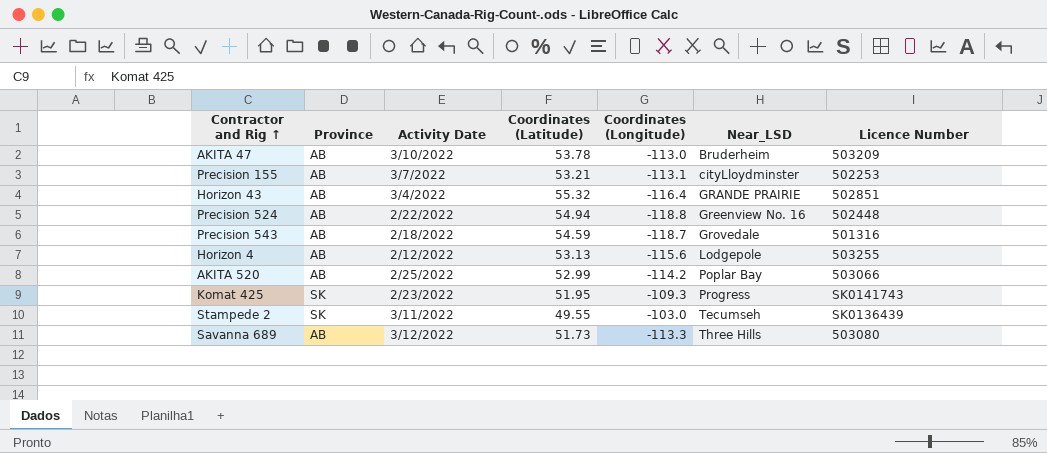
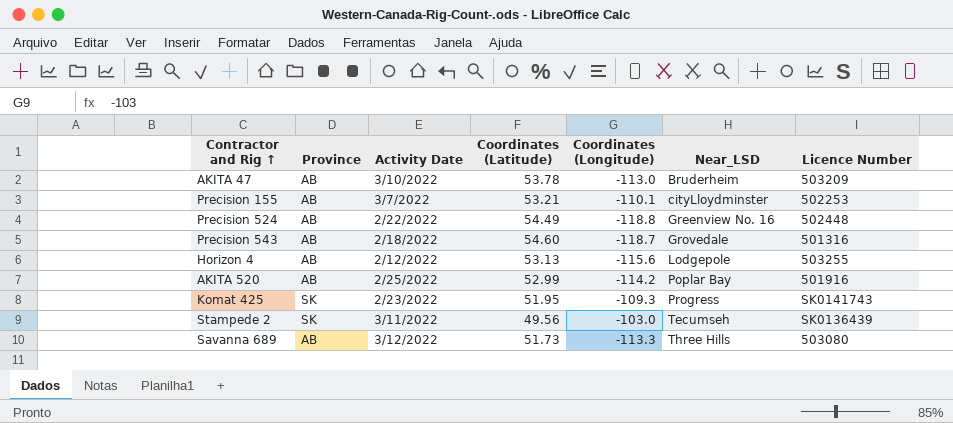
row Horizon 43: AB | 3/4/2022 | 55.32 | -116.4 | GRANDE PRAIRIE | 502851 -> none
Precision 155 | Coordinates (Longitude): -113.1 -> -110.1
Precision 524 | Coordinates (Latitude): 54.94 -> 54.49
Precision 543 | Coordinates (Latitude): 54.59 -> 54.60
AKITA 520 | Licence Number: 503066 -> 501916
Stampede 2 | Coordinates (Latitude): 49.55 -> 49.56

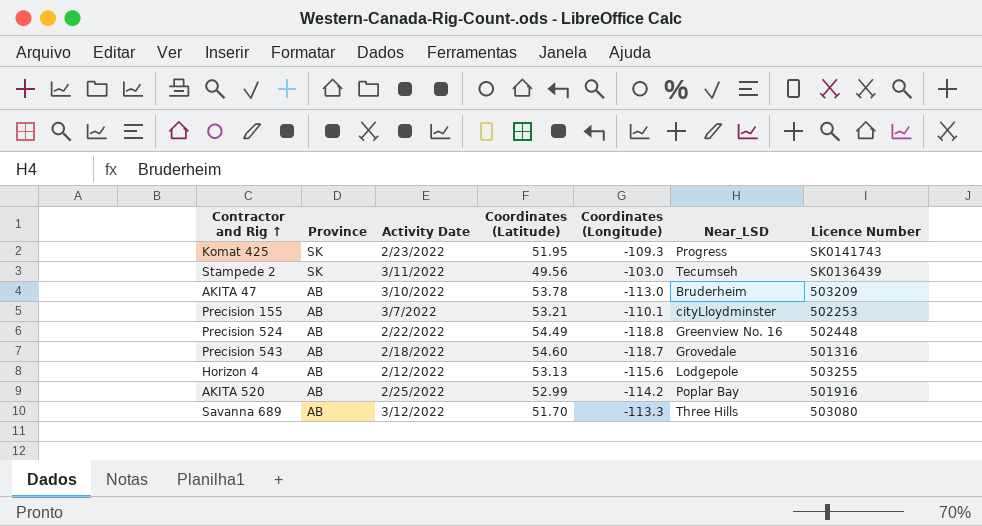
row order: Near_LSD ascending -> Province descending
Savanna 689 | Coordinates (Latitude): 51.73 -> 51.70

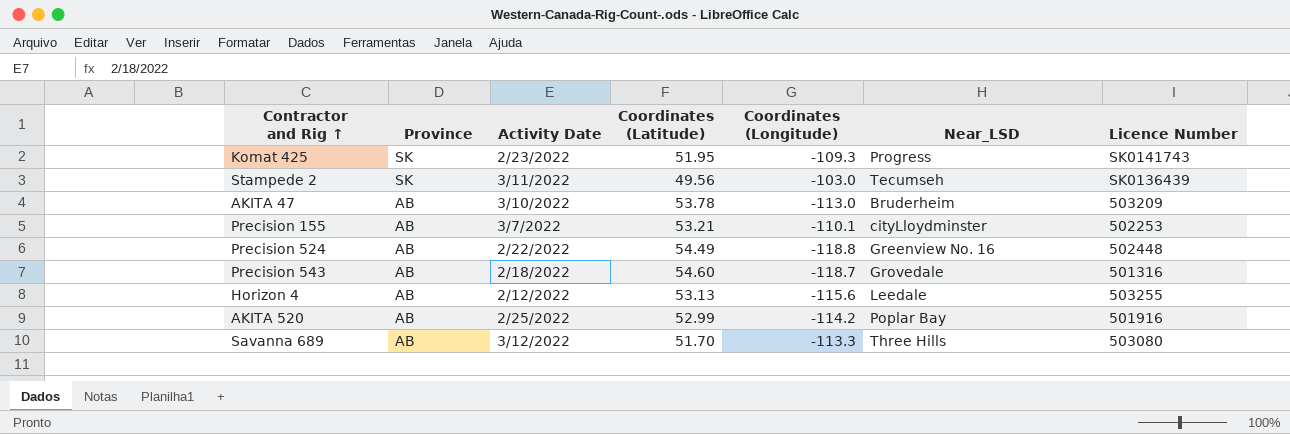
Horizon 4 | Near_LSD: Lodgepole -> Leedale

